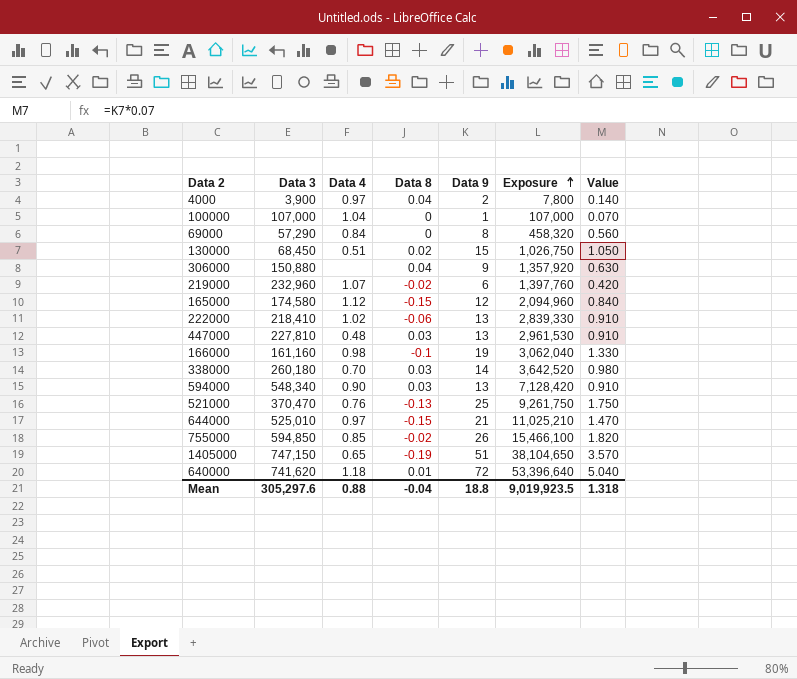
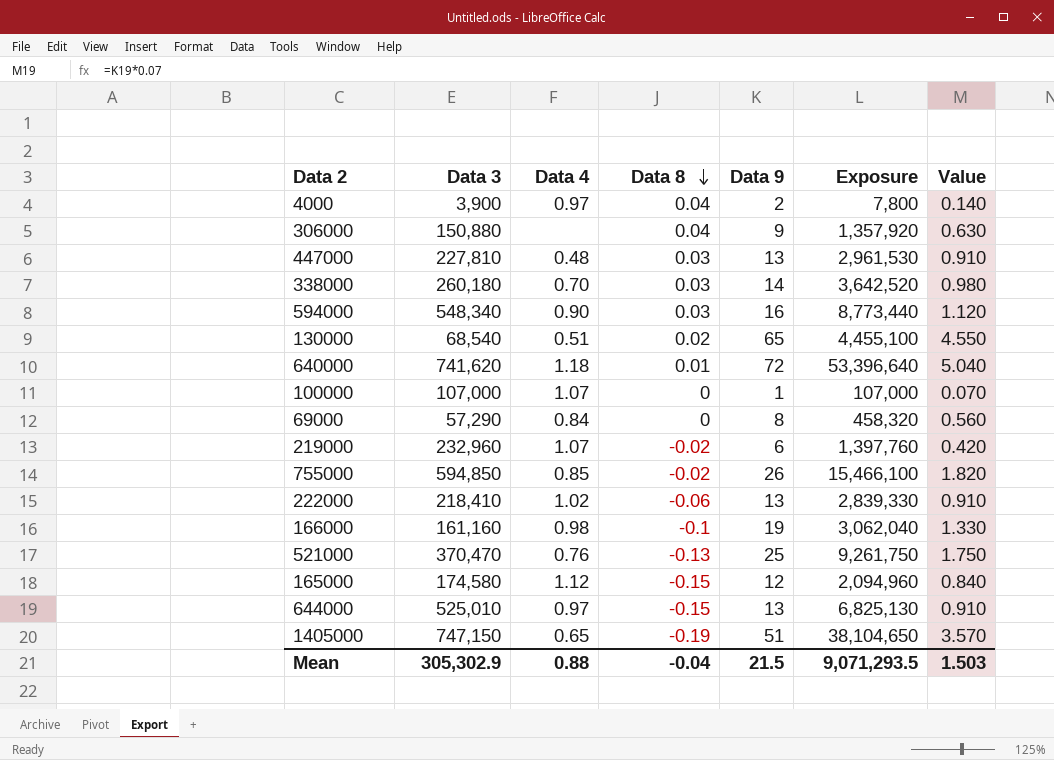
row order: Exposure ascending -> Data 8 descending
594000 | Data 9: 13 -> 16
594000 | Exposure: 7,128,420 -> 8,773,440
594000 | Value: 0.910 -> 1.120
130000 | Data 3: 68,450 -> 68,540
130000 | Data 9: 15 -> 65
130000 | Exposure: 1,026,750 -> 4,455,100
130000 | Value: 1.050 -> 4.550
100000 | Data 4: 1.04 -> 1.07
644000 | Data 9: 21 -> 13
644000 | Exposure: 11,025,210 -> 6,825,130
644000 | Value: 1.470 -> 0.910
Mean | Data 3: 305,297.6 -> 305,302.9
Mean | Data 9: 18.8 -> 21.5
Mean | Exposure: 9,019,923.5 -> 9,071,293.5
Mean | Value: 1.318 -> 1.503

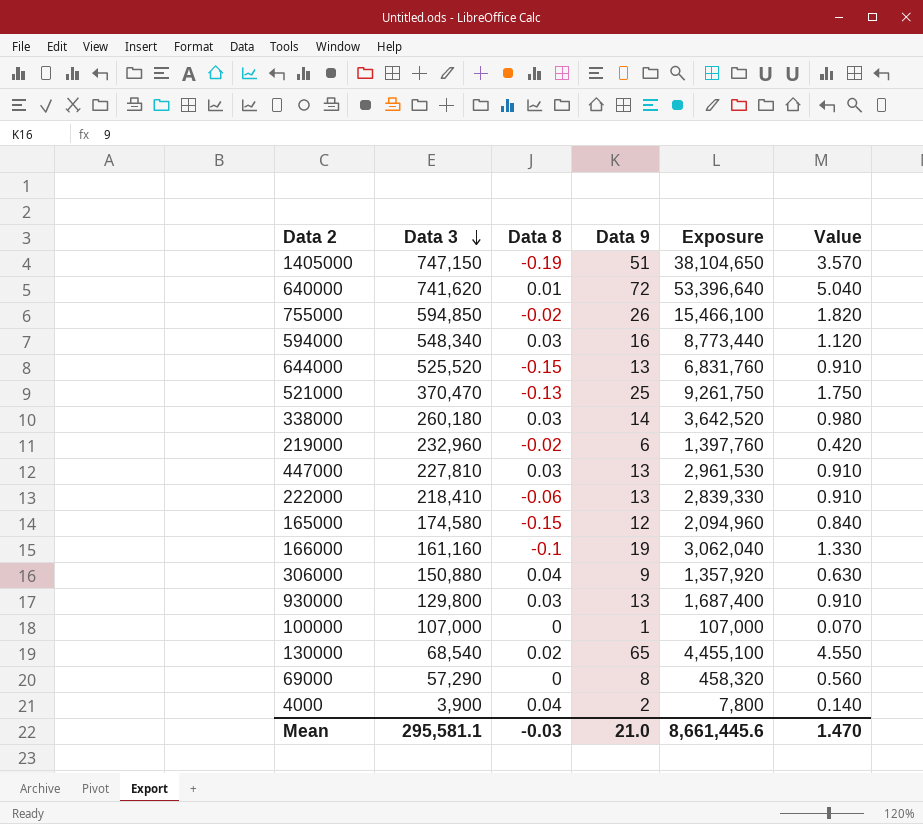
row order: Data 8 descending -> Data 3 descending
column Data 4 | position: 3 -> none
644000 | Data 3: 525,010 -> 525,520
644000 | Exposure: 6,825,130 -> 6,831,760
row 930000: none -> 129,800 | 0.03 | 13 | 1,687,400 | 0.910
Mean | Data 3: 305,302.9 -> 295,581.1
Mean | Data 8: -0.04 -> -0.03
Mean | Data 9: 21.5 -> 21.0
Mean | Exposure: 9,071,293.5 -> 8,661,445.6
Mean | Value: 1.503 -> 1.470

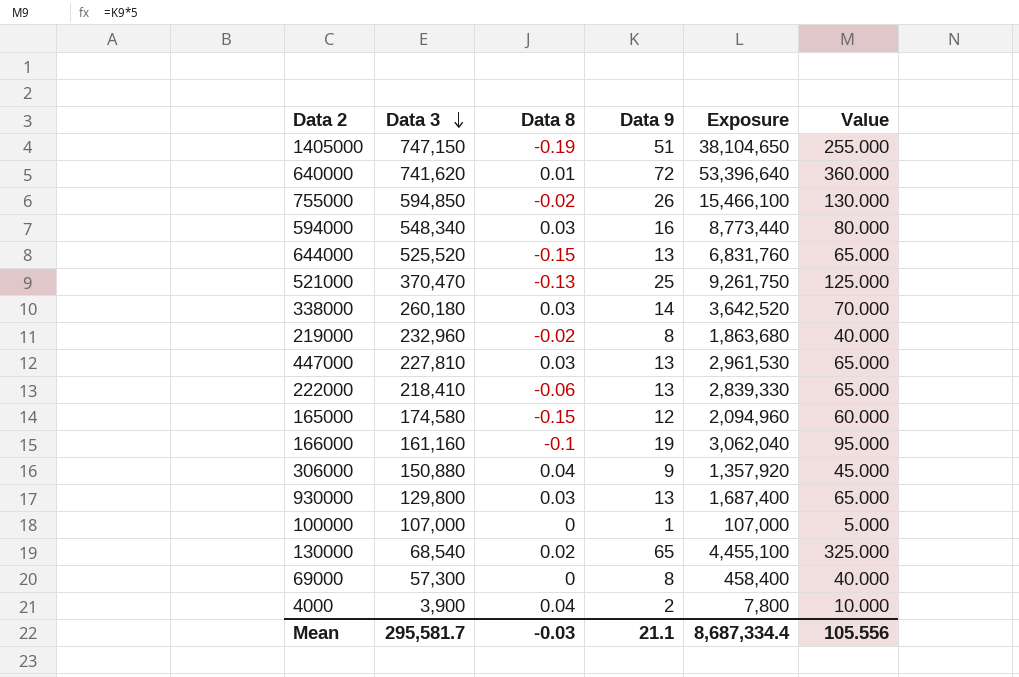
column Value | formula: [Data 9] * 0.07 -> [Data 9] * 5
219000 | Data 9: 6 -> 8
219000 | Exposure: 1,397,760 -> 1,863,680
69000 | Data 3: 57,290 -> 57,300
69000 | Exposure: 458,320 -> 458,400
Mean | Data 3: 295,581.1 -> 295,581.7
Mean | Data 9: 21.0 -> 21.1
Mean | Exposure: 8,661,445.6 -> 8,687,334.4
Mean | Value: 1.470 -> 105.556

